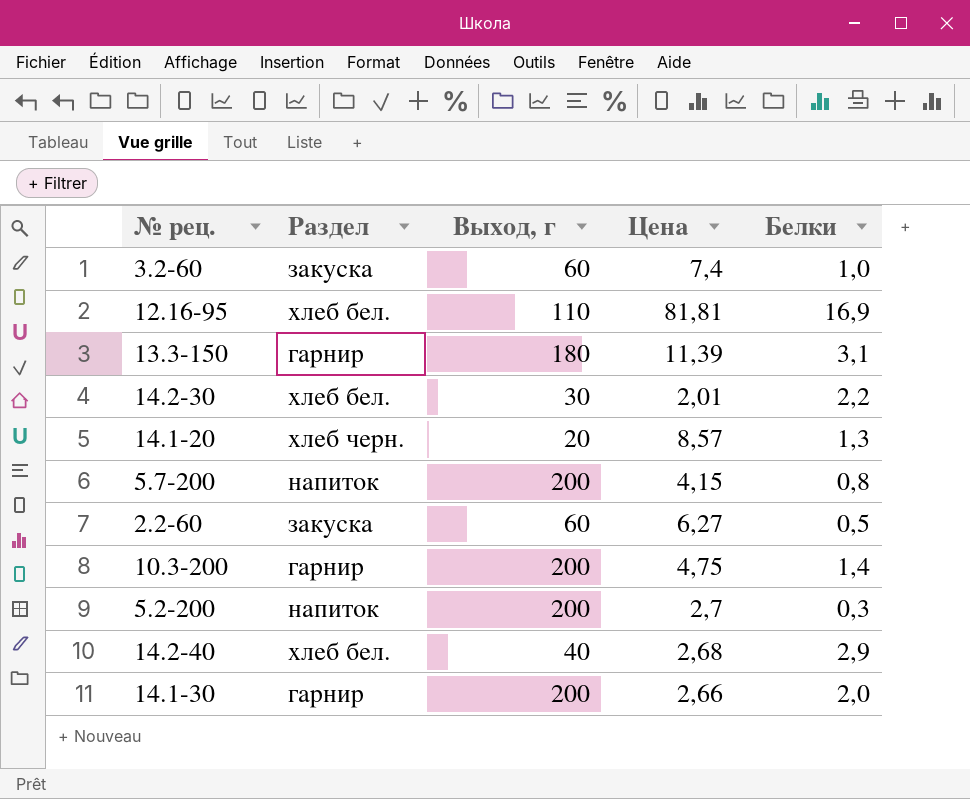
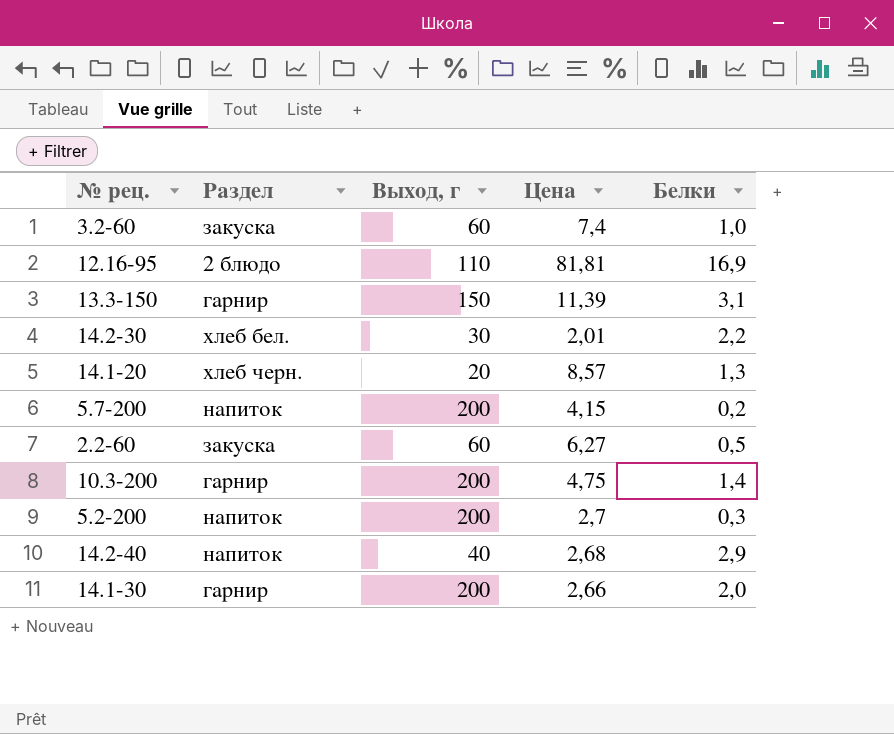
12.16-95 | Раздел: хлеб бел. -> 2 блюдо
13.3-150 | Выход, г: 180 -> 150
5.7-200 | Белки: 0,8 -> 0,2
14.2-40 | Раздел: хлеб бел. -> напиток

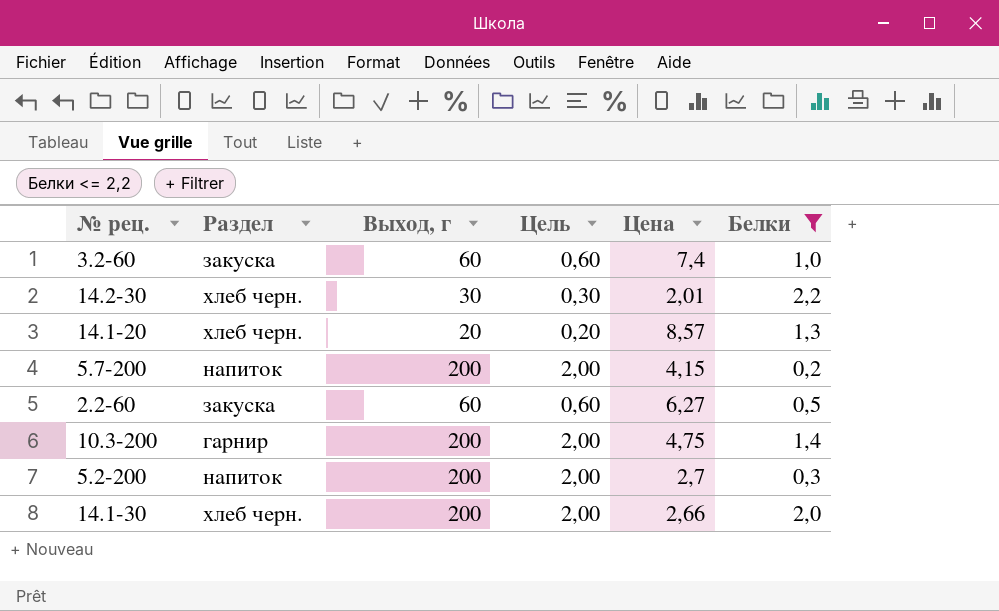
filter: none -> Белки <= 2,2
column Цель | formula: none -> [Выход, г] * 0,01
14.2-30 | Раздел: хлеб бел. -> хлеб черн.
14.1-30 | Раздел: гарнир -> хлеб черн.

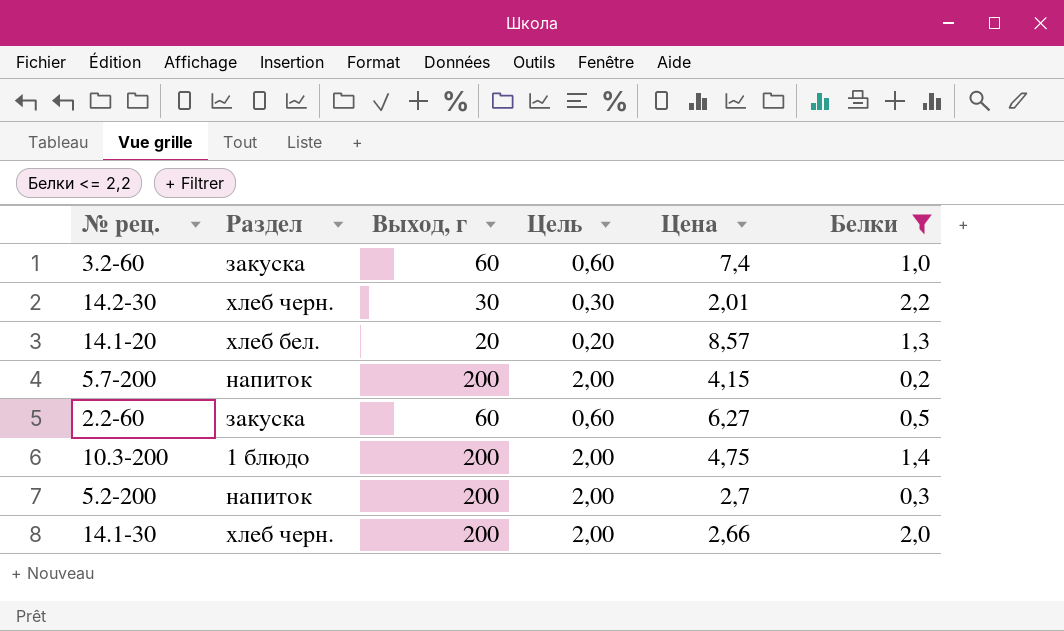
14.1-20 | Раздел: хлеб черн. -> хлеб бел.
10.3-200 | Раздел: гарнир -> 1 блюдо

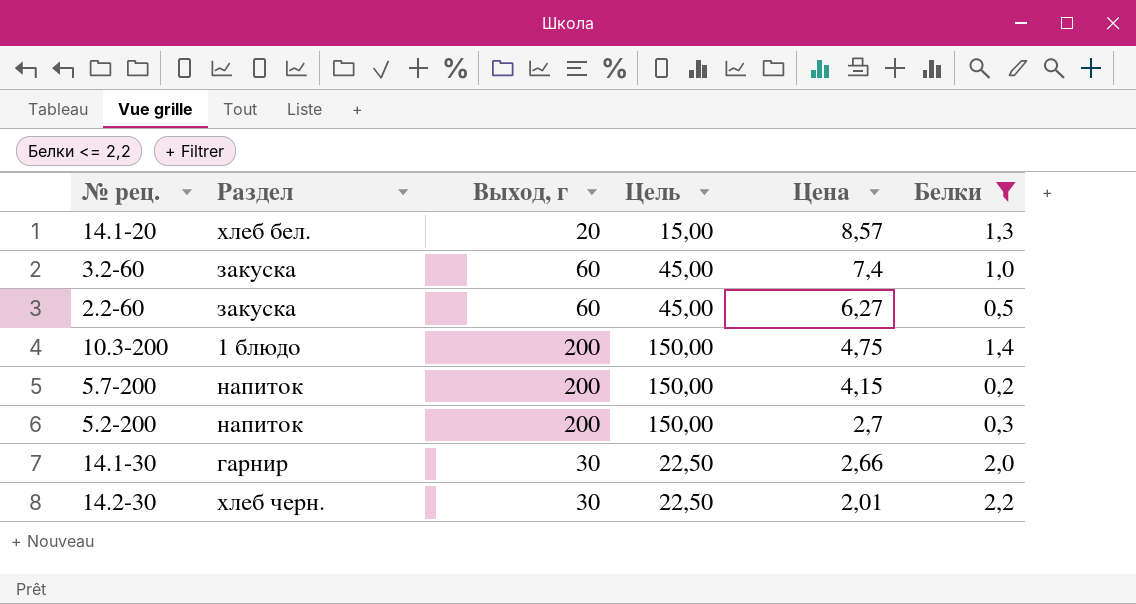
row order: none -> Цена descending
column Цель | formula: [Выход, г] * 0,01 -> [Выход, г] * 0,75
14.1-30 | Раздел: хлеб черн. -> гарнир
14.1-30 | Выход, г: 200 -> 30

